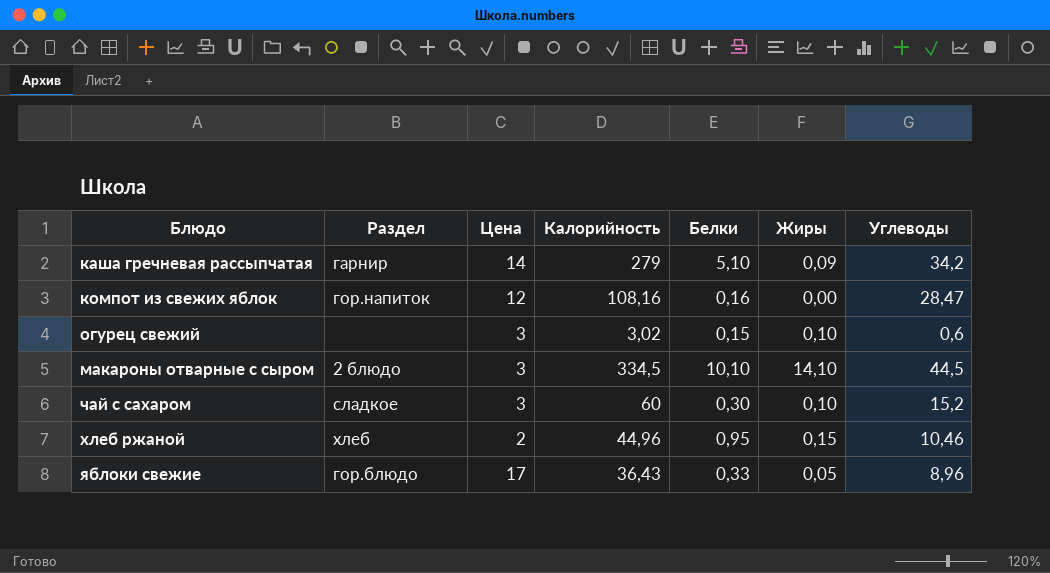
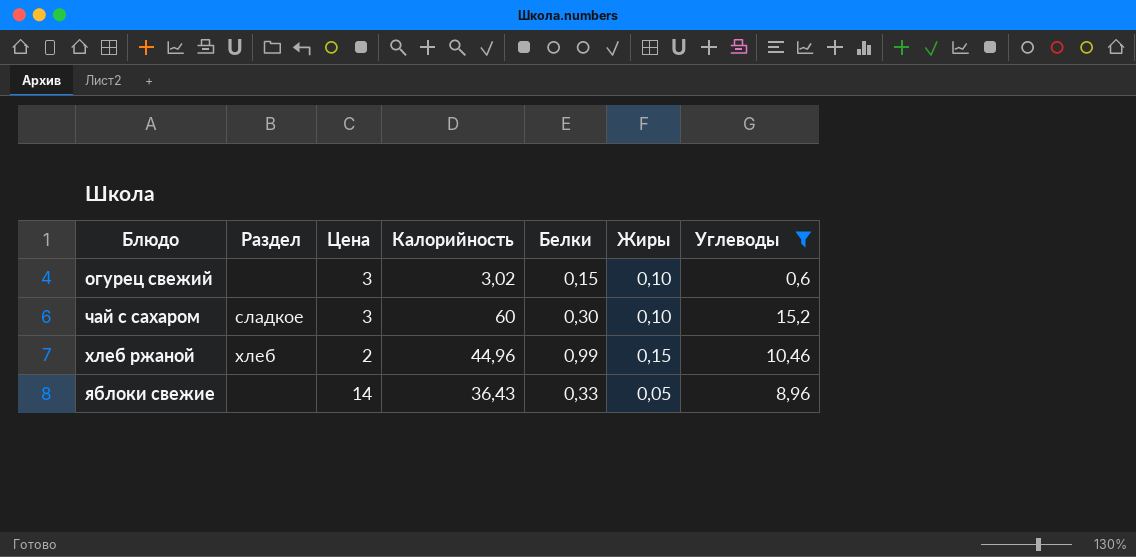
filter: none -> Углеводы <= 15,2
хлеб ржаной | Белки: 0,95 -> 0,99
яблоки свежие | Раздел: гор.блюдо -> none
яблоки свежие | Цена: 17 -> 14

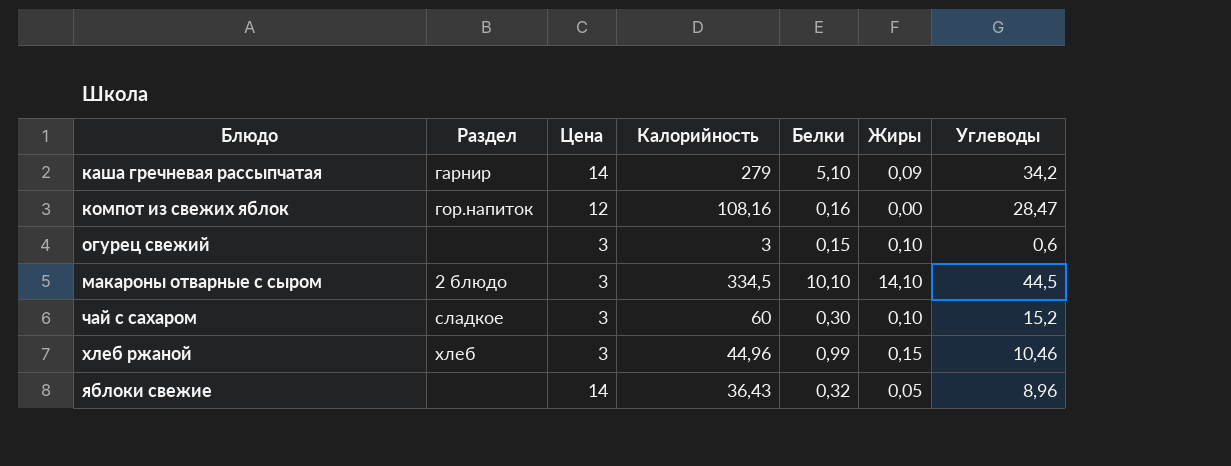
filter: Углеводы <= 15,2 -> none
огурец свежий | Калорийность: 3,02 -> 3
хлеб ржаной | Цена: 2 -> 3
яблоки свежие | Белки: 0,33 -> 0,32

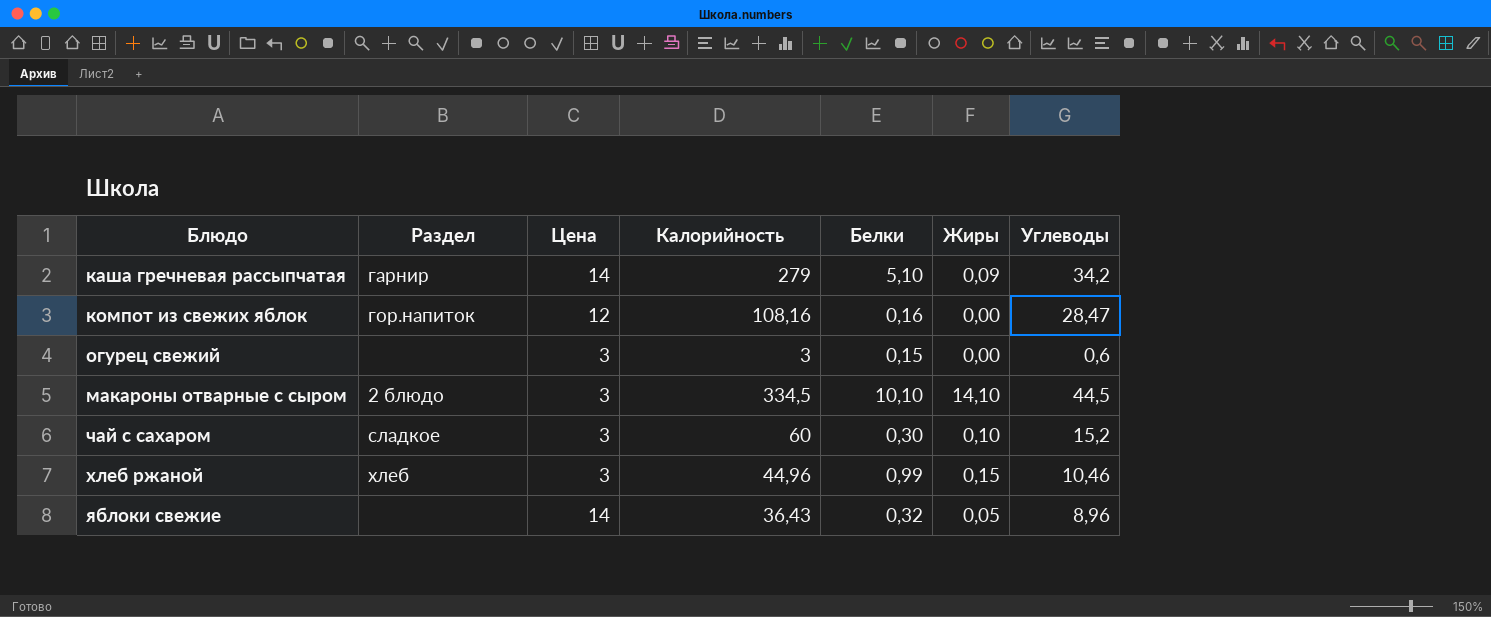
огурец свежий | Жиры: 0,10 -> 0,00

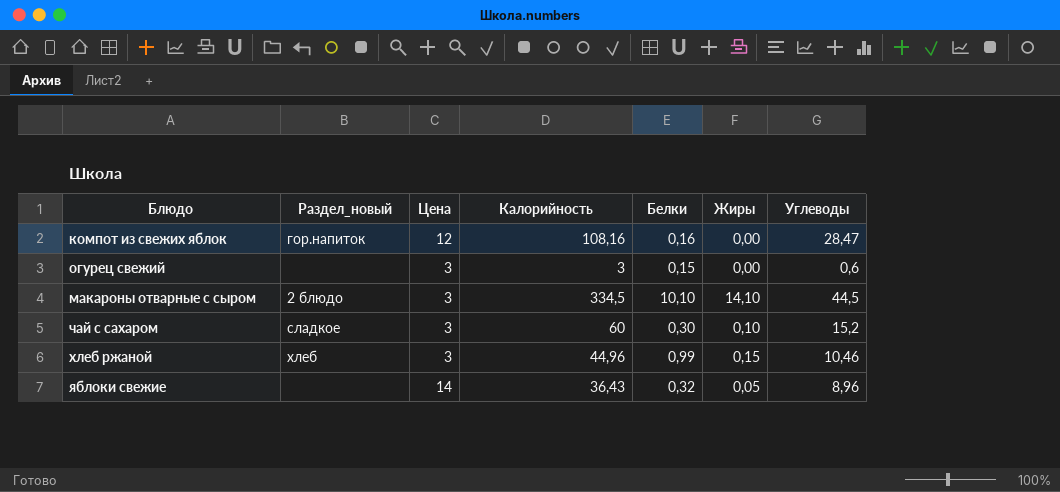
column name: Раздел -> Раздел_новый
row каша гречневая рассыпчатая: гарнир | 14 | 279 | 5,10 | 0,09 | 34,2 -> none

